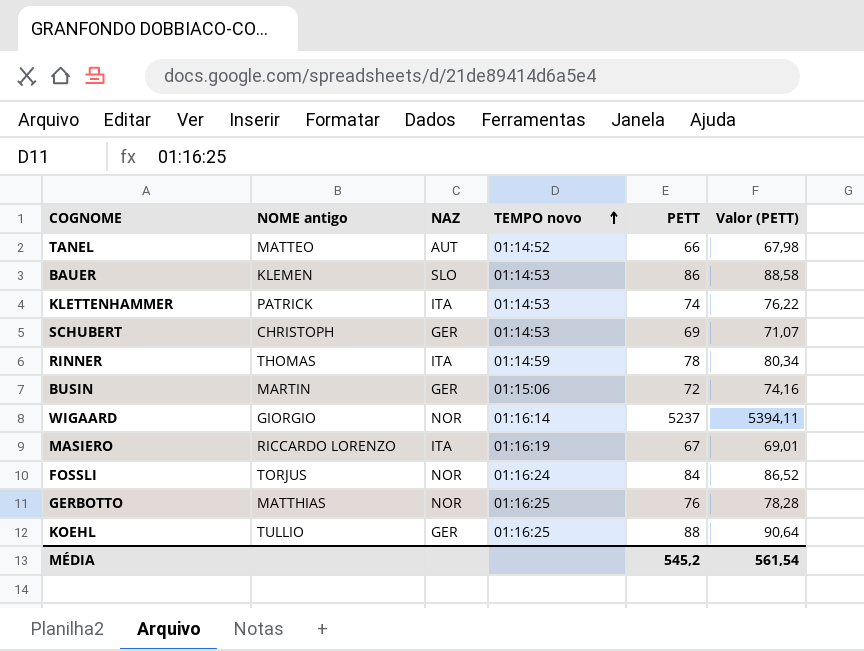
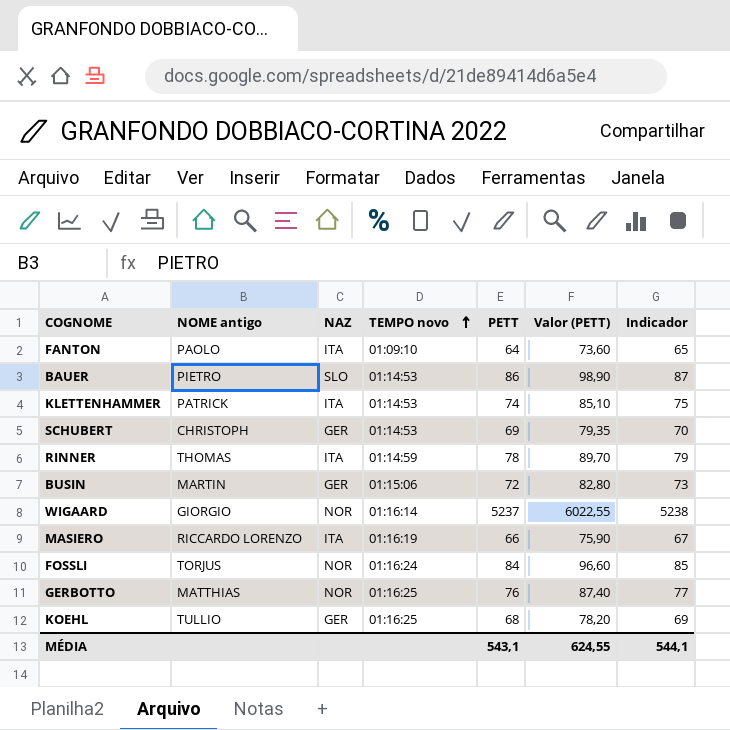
column Valor (PETT) | formula: [PETT] * 1,03 -> [PETT] * 1,15
column Indicador | formula: none -> [PETT] + 1
row TANEL: MATTEO | AUT | 01:14:52 | 66 | 67,98 -> none
row FANTON: none -> PAOLO | ITA | 01:09:10 | 64 | 73,60 | 65
BAUER | NOME antigo: KLEMEN -> PIETRO
MASIERO | PETT: 67 -> 66
KOEHL | PETT: 88 -> 68
MÉDIA | PETT: 545,2 -> 543,1
MÉDIA | Valor (PETT): 561,54 -> 624,55

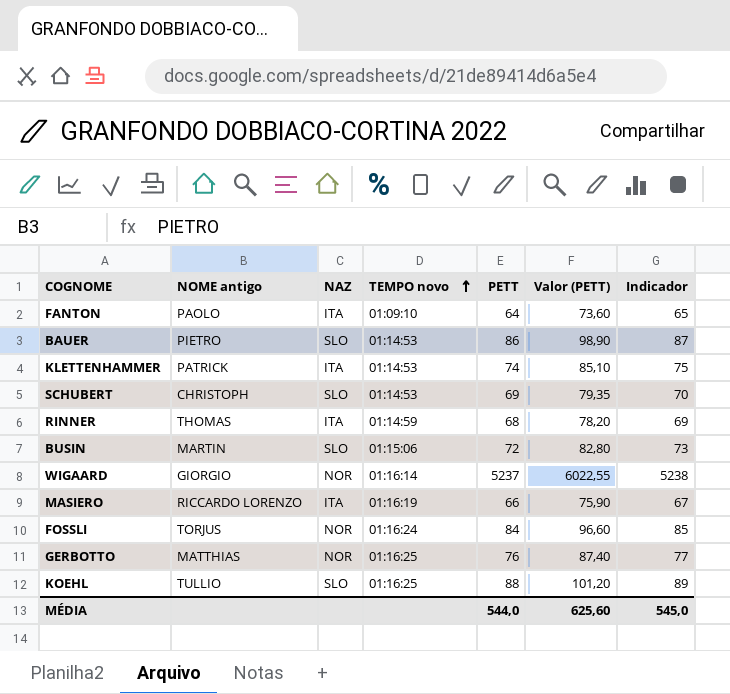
SCHUBERT | NAZ: GER -> SLO
RINNER | PETT: 78 -> 68
RINNER | Valor (PETT): 89,70 -> 78,20
RINNER | Indicador: 79 -> 69
BUSIN | NAZ: GER -> SLO
KOEHL | NAZ: GER -> SLO
KOEHL | PETT: 68 -> 88
KOEHL | Valor (PETT): 78,20 -> 101,20
KOEHL | Indicador: 69 -> 89
MÉDIA | PETT: 543,1 -> 544,0
MÉDIA | Valor (PETT): 624,55 -> 625,60
MÉDIA | Indicador: 544,1 -> 545,0

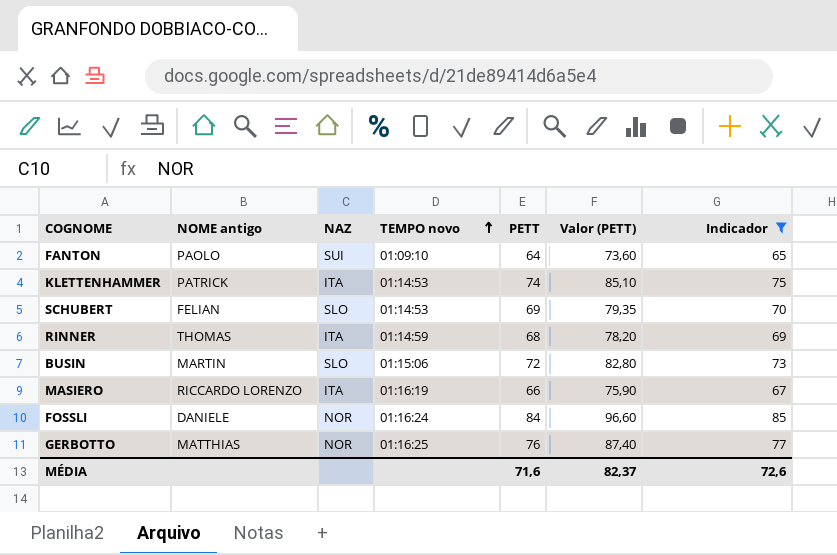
filter: none -> Indicador <= 85
FANTON | NAZ: ITA -> SUI
SCHUBERT | NOME antigo: CHRISTOPH -> FELIAN
FOSSLI | NOME antigo: TORJUS -> DANIELE
MÉDIA | PETT: 544,0 -> 71,6
MÉDIA | Valor (PETT): 625,60 -> 82,37
MÉDIA | Indicador: 545,0 -> 72,6

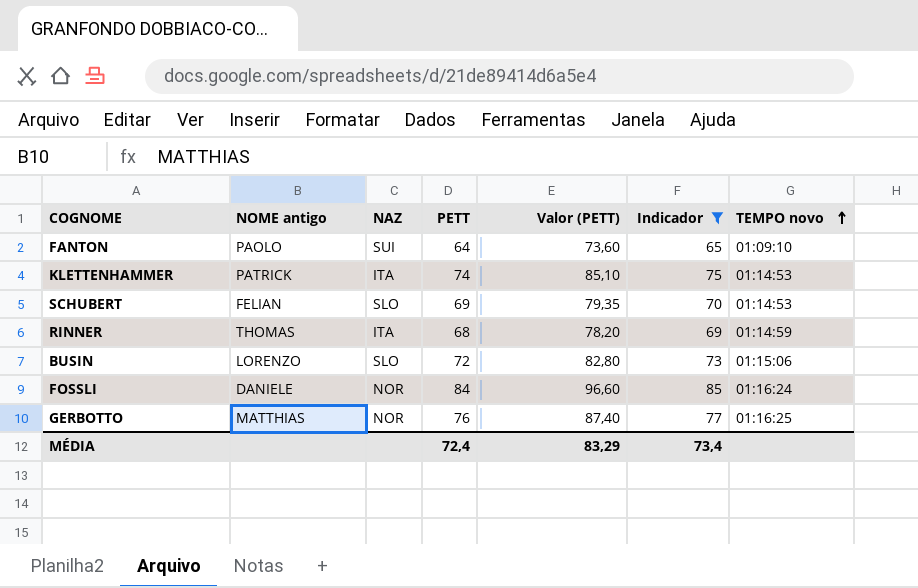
column TEMPO novo | position: 4 -> 7
row MASIERO: RICCARDO LORENZO | ITA | 01:16:19 | 66 | 75,90 | 67 -> none
BUSIN | NOME antigo: MARTIN -> LORENZO
MÉDIA | PETT: 71,6 -> 72,4
MÉDIA | Valor (PETT): 82,37 -> 83,29
MÉDIA | Indicador: 72,6 -> 73,4

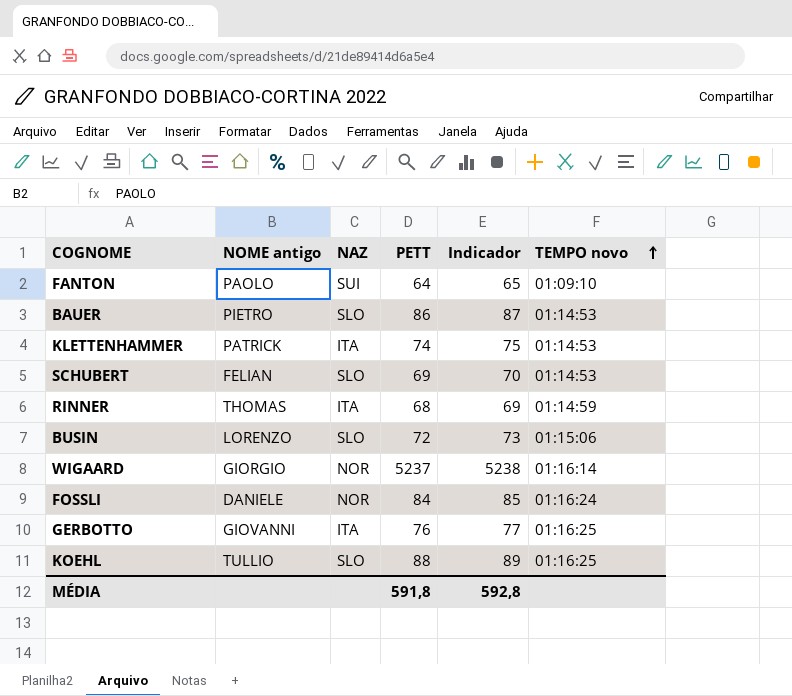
filter: Indicador <= 85 -> none
column Valor (PETT) | formula: [PETT] * 1,15 -> none
GERBOTTO | NOME antigo: MATTHIAS -> GIOVANNI
GERBOTTO | NAZ: NOR -> ITA
MÉDIA | PETT: 72,4 -> 591,8
MÉDIA | Indicador: 73,4 -> 592,8

